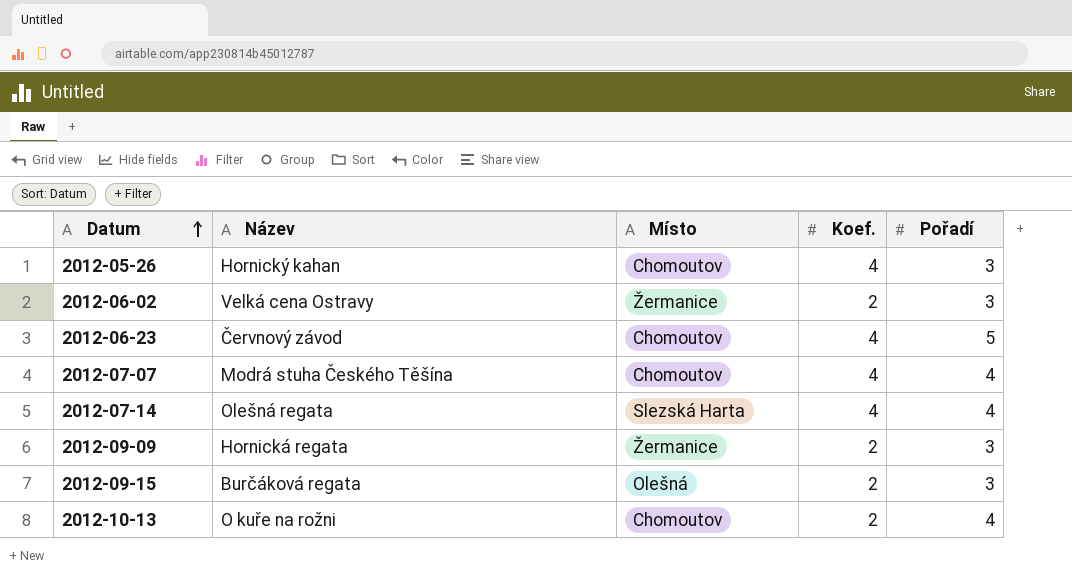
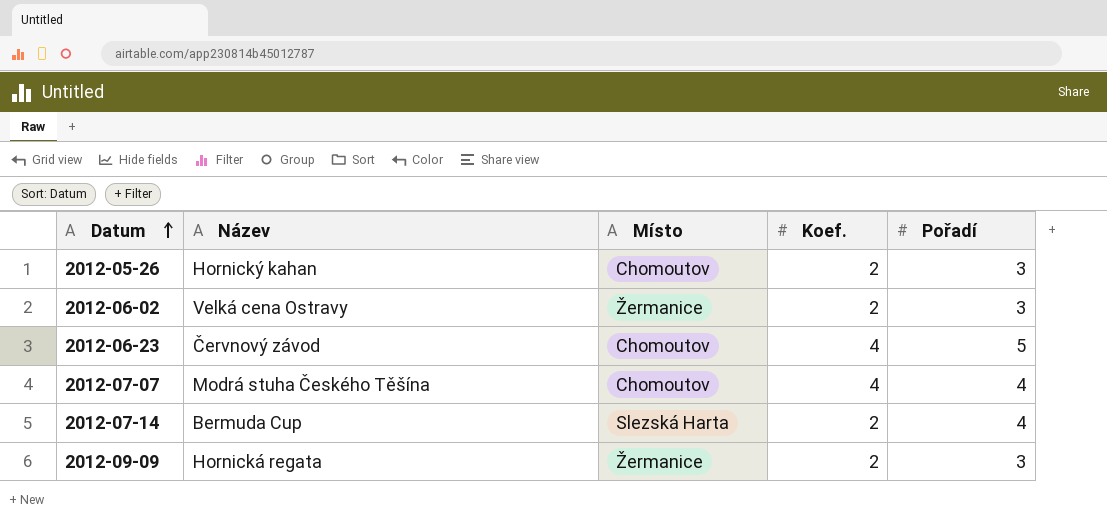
row 2012-09-15: Burčáková regata | Olešná | 2 | 3 -> none
row 2012-10-13: O kuře na rožni | Chomoutov | 2 | 4 -> none
2012-05-26 | Koef.: 4 -> 2
2012-07-14 | Název: Olešná regata -> Bermuda Cup
2012-07-14 | Koef.: 4 -> 2

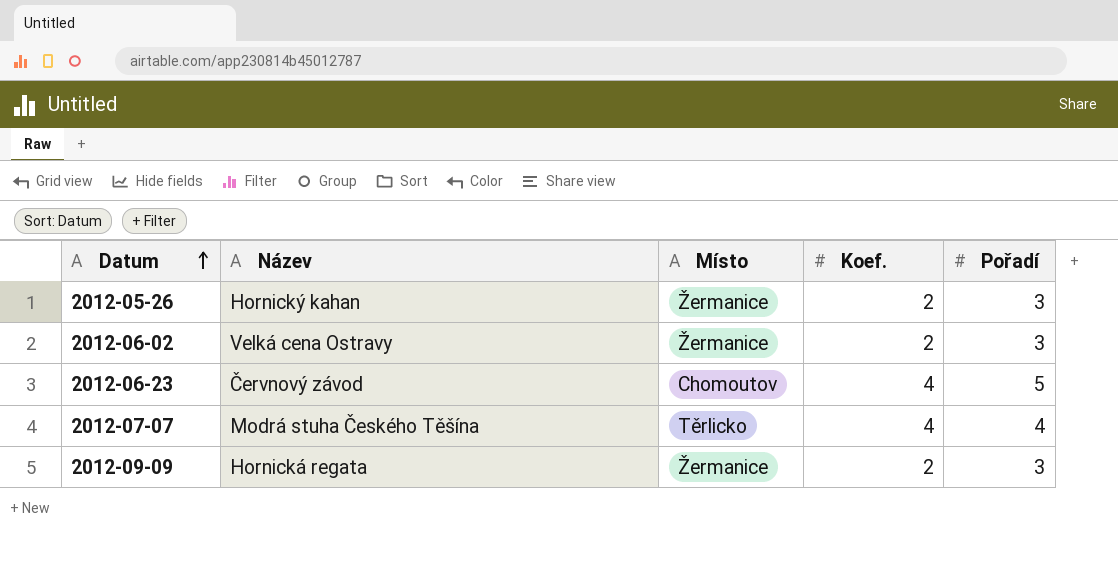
row 2012-07-14: Bermuda Cup | Slezská Harta | 2 | 4 -> none
2012-05-26 | Místo: Chomoutov -> Žermanice
2012-07-07 | Místo: Chomoutov -> Těrlicko

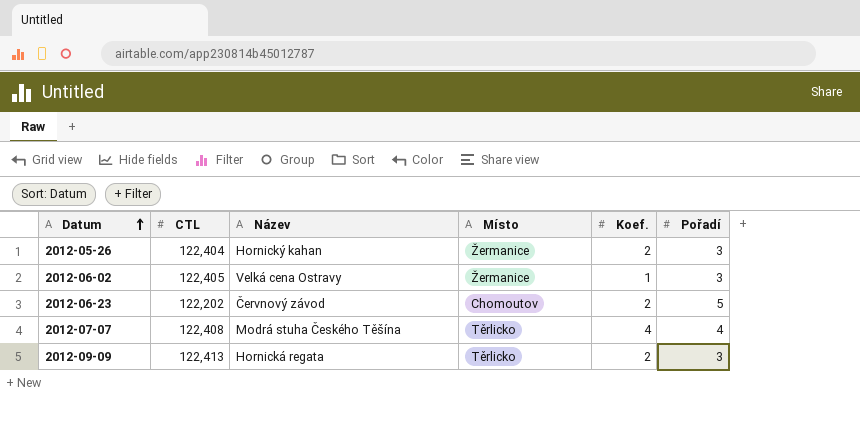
column CTL | position: none -> 2
2012-06-02 | Koef.: 2 -> 1
2012-06-23 | Koef.: 4 -> 2
2012-09-09 | Místo: Žermanice -> Těrlicko

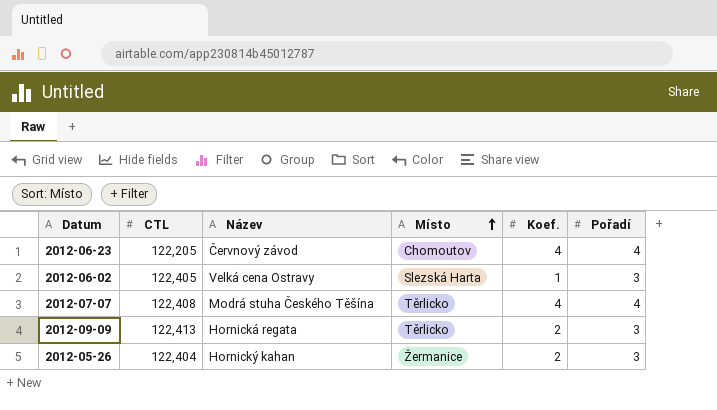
row order: Datum ascending -> Místo ascending
2012-06-23 | CTL: 122,202 -> 122,205
2012-06-23 | Koef.: 2 -> 4
2012-06-23 | Pořadí: 5 -> 4
2012-06-02 | Místo: Žermanice -> Slezská Harta

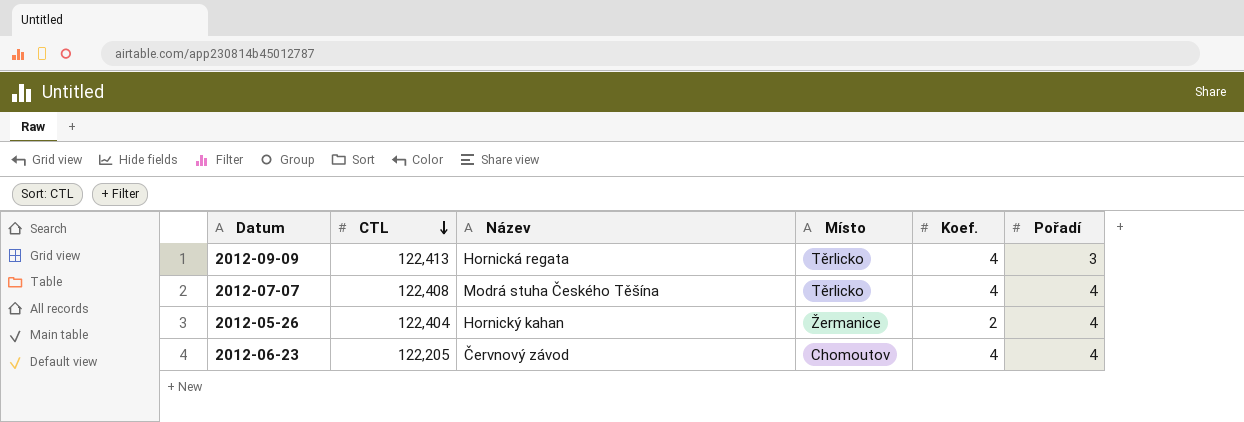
row order: Místo ascending -> CTL descending
row 2012-06-02: 122,405 | Velká cena Ostravy | Slezská Harta | 1 | 3 -> none
2012-09-09 | Koef.: 2 -> 4
2012-05-26 | Pořadí: 3 -> 4

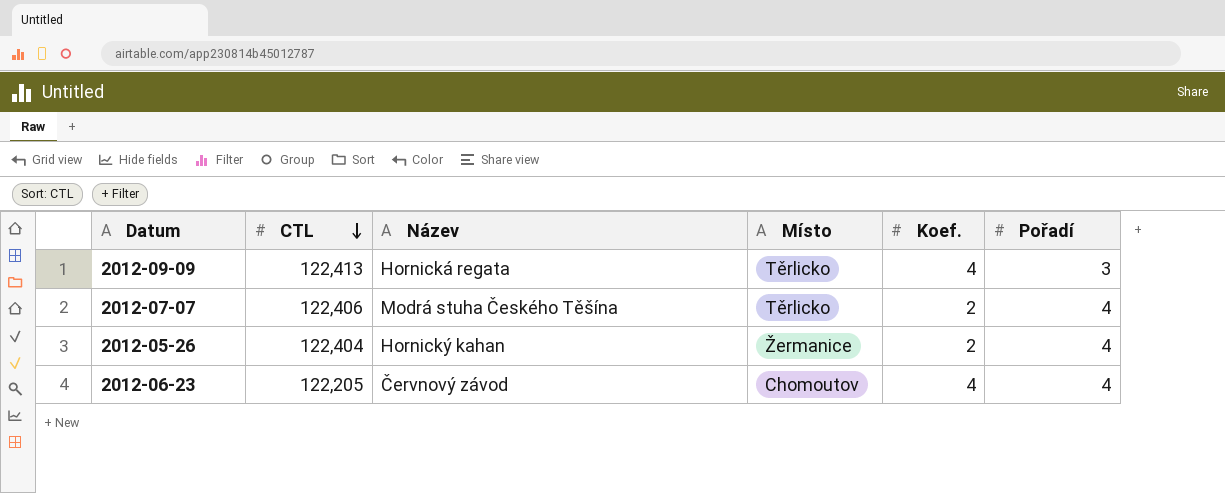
2012-07-07 | CTL: 122,408 -> 122,406
2012-07-07 | Koef.: 4 -> 2

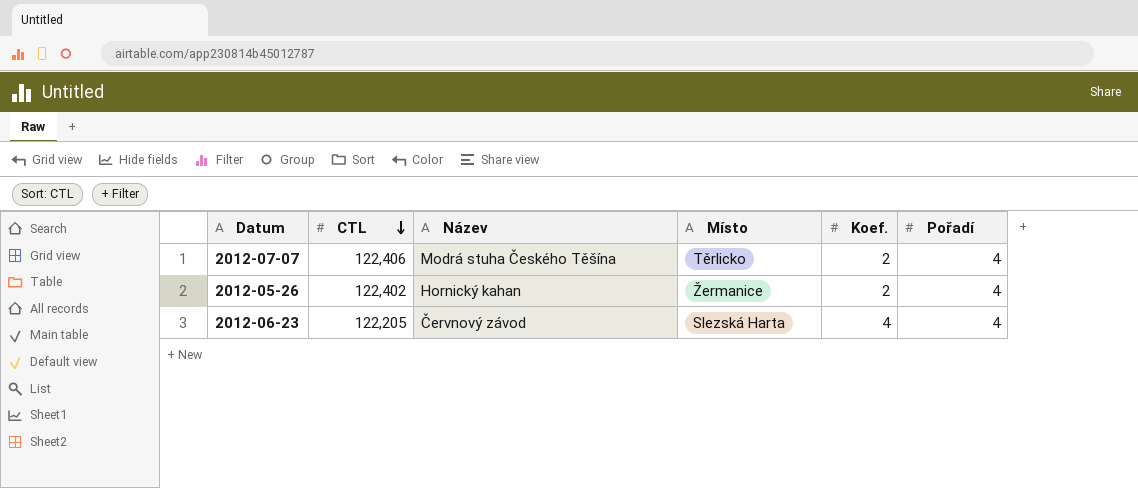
row 2012-09-09: 122,413 | Hornická regata | Těrlicko | 4 | 3 -> none
2012-05-26 | CTL: 122,404 -> 122,402
2012-06-23 | Místo: Chomoutov -> Slezská Harta

